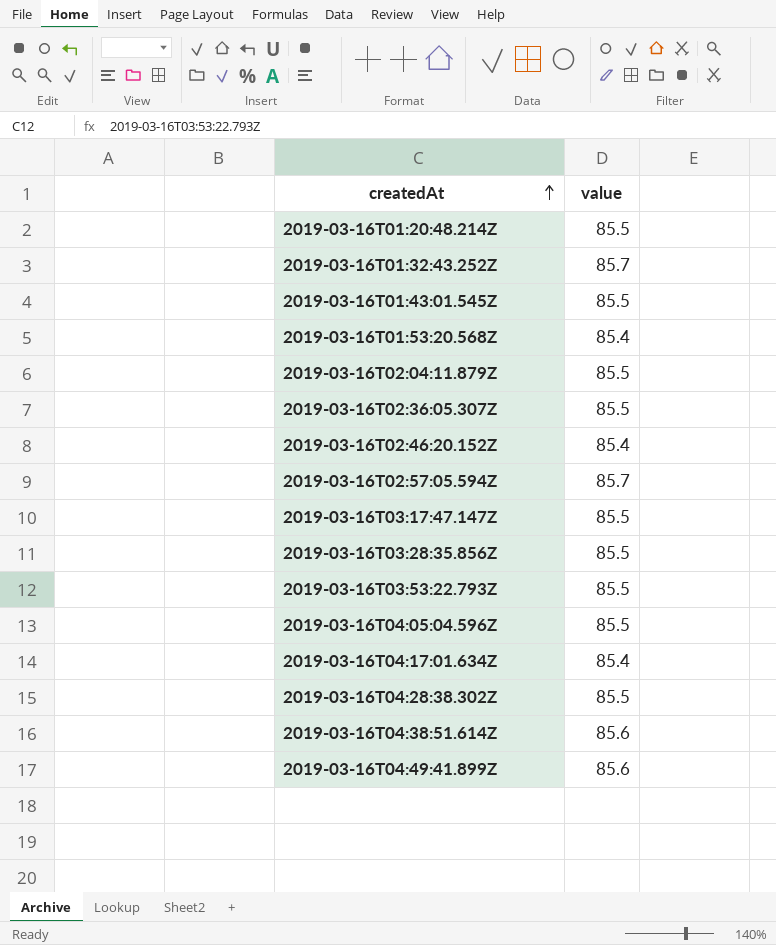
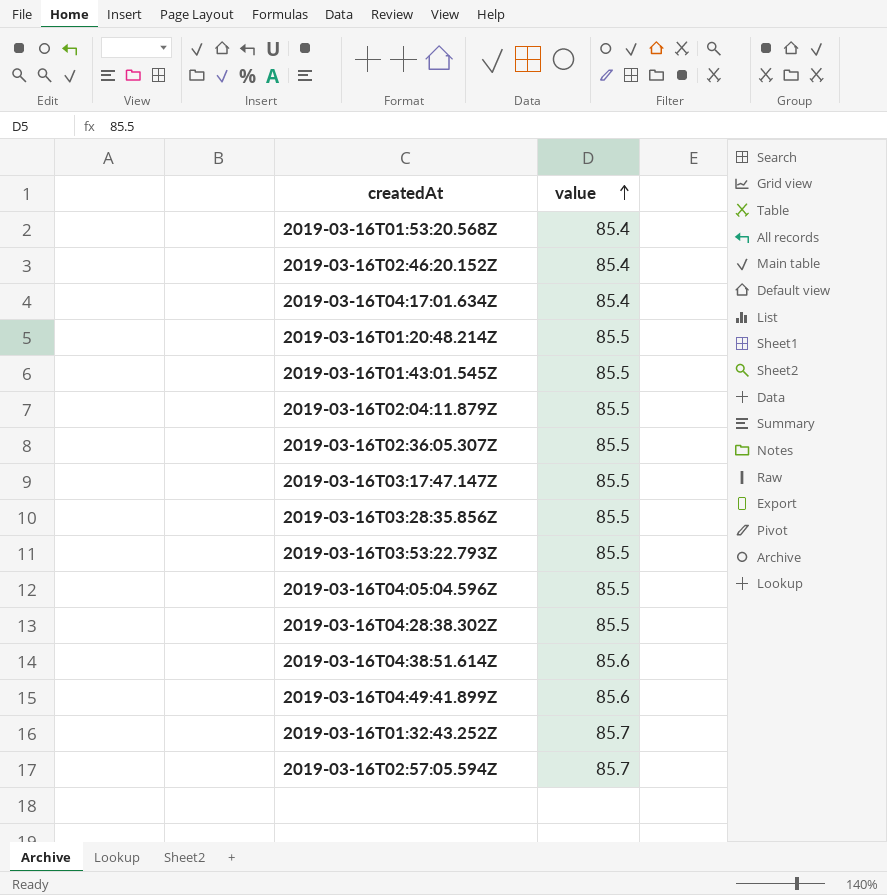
row order: createdAt ascending -> value ascending

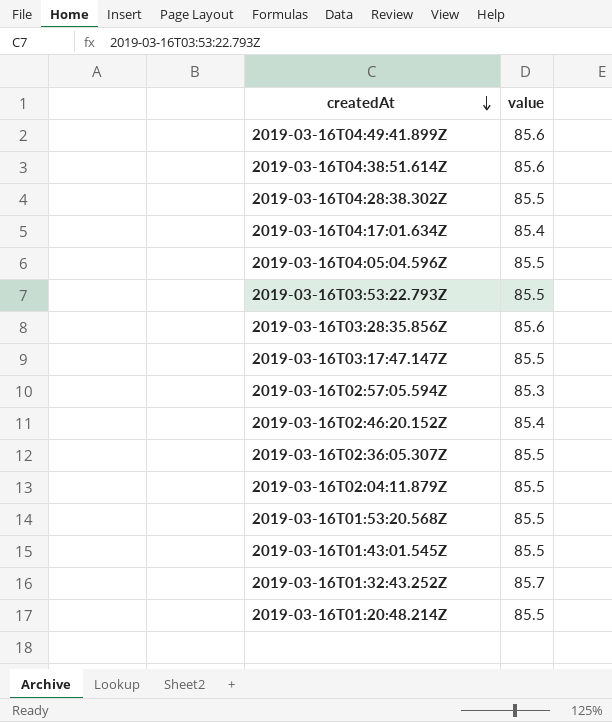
row order: value ascending -> createdAt descending
2019-03-16T03:28:35.856Z | value: 85.5 -> 85.6
2019-03-16T02:57:05.594Z | value: 85.7 -> 85.3
2019-03-16T01:53:20.568Z | value: 85.4 -> 85.5

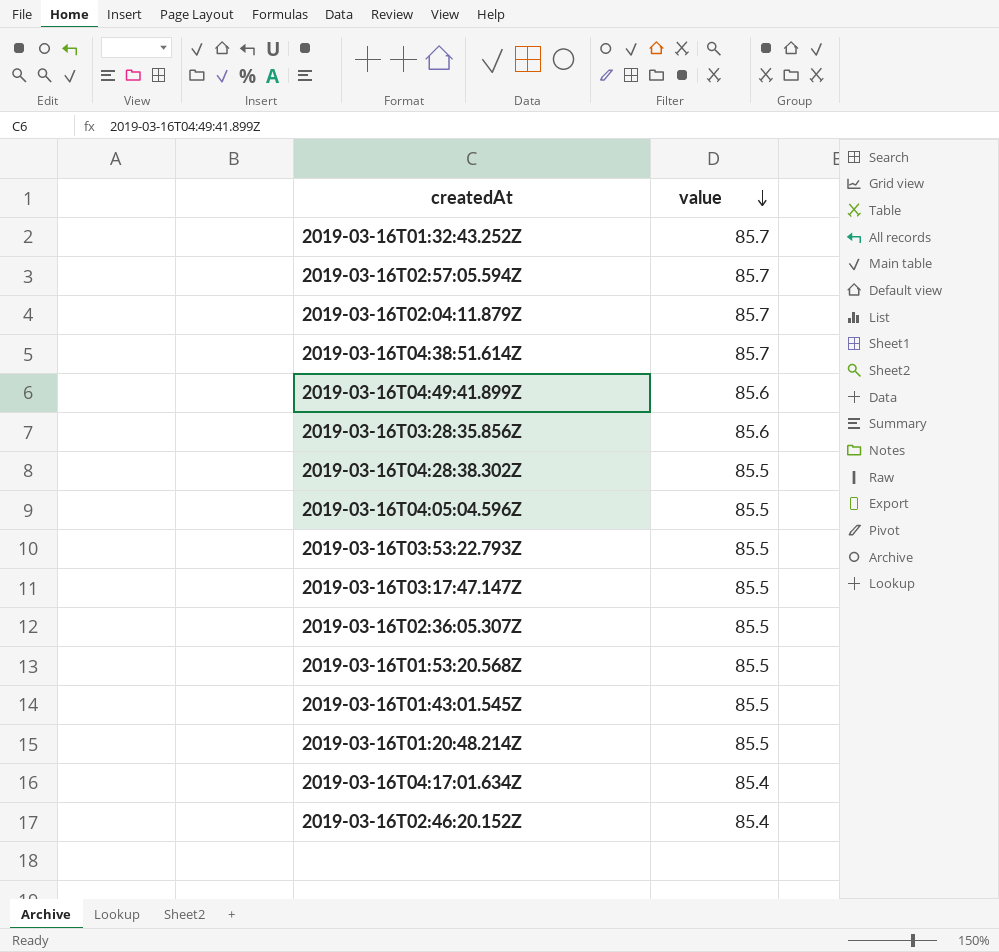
row order: createdAt descending -> value descending
2019-03-16T02:57:05.594Z | value: 85.3 -> 85.7
2019-03-16T02:04:11.879Z | value: 85.5 -> 85.7
2019-03-16T04:38:51.614Z | value: 85.6 -> 85.7

